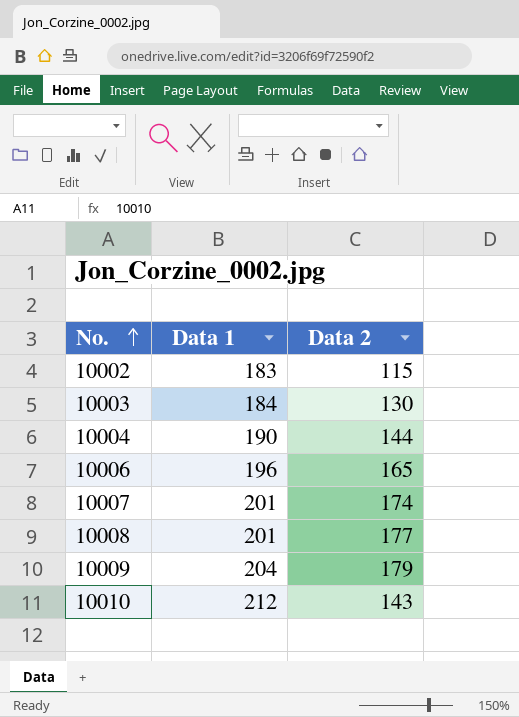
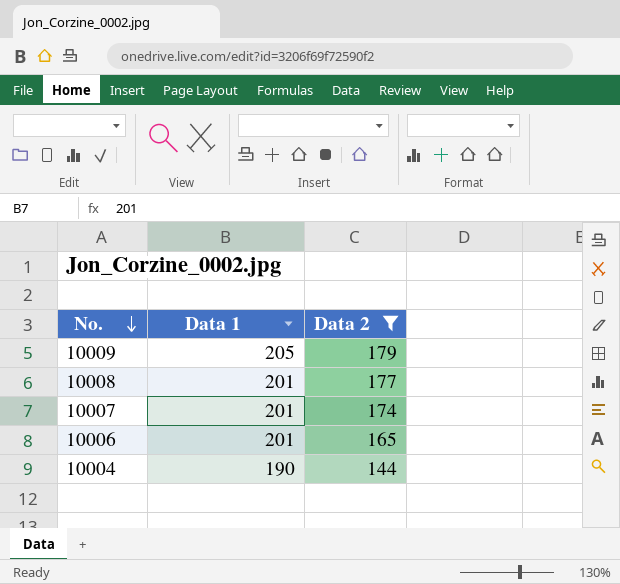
filter: none -> Data 2 >= 144
row order: No. ascending -> No. descending
10009 | Data 1: 204 -> 205
10006 | Data 1: 196 -> 201

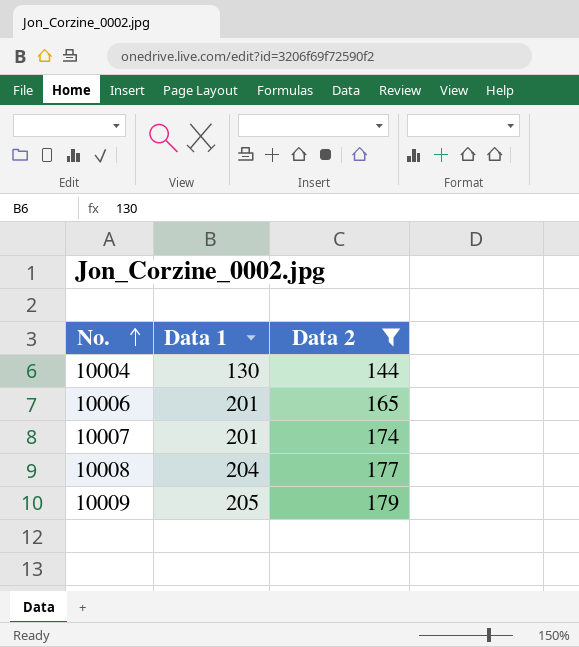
row order: No. descending -> No. ascending
10004 | Data 1: 190 -> 130
10008 | Data 1: 201 -> 204

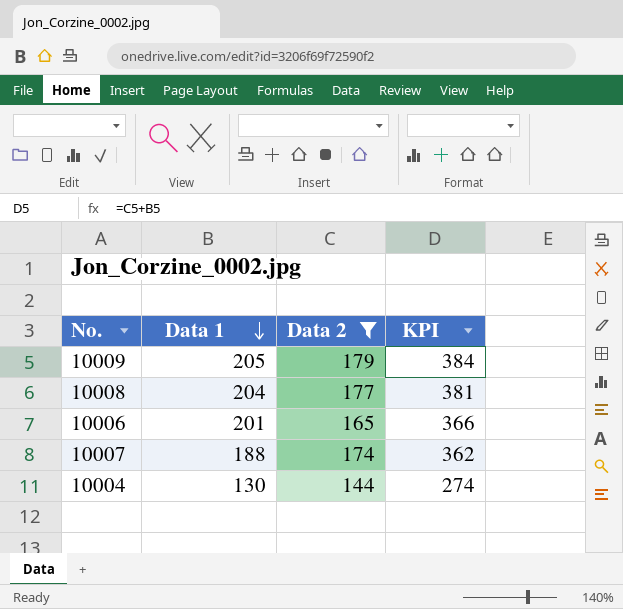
row order: No. ascending -> Data 1 descending
column KPI | formula: none -> [Data 1] + [Data 2]
10007 | Data 1: 201 -> 188

